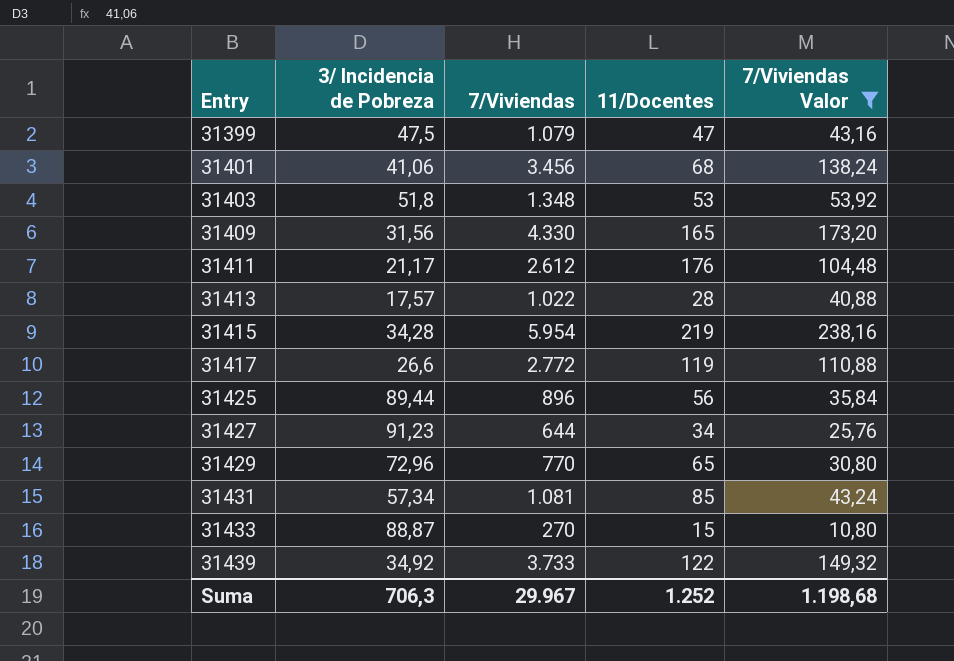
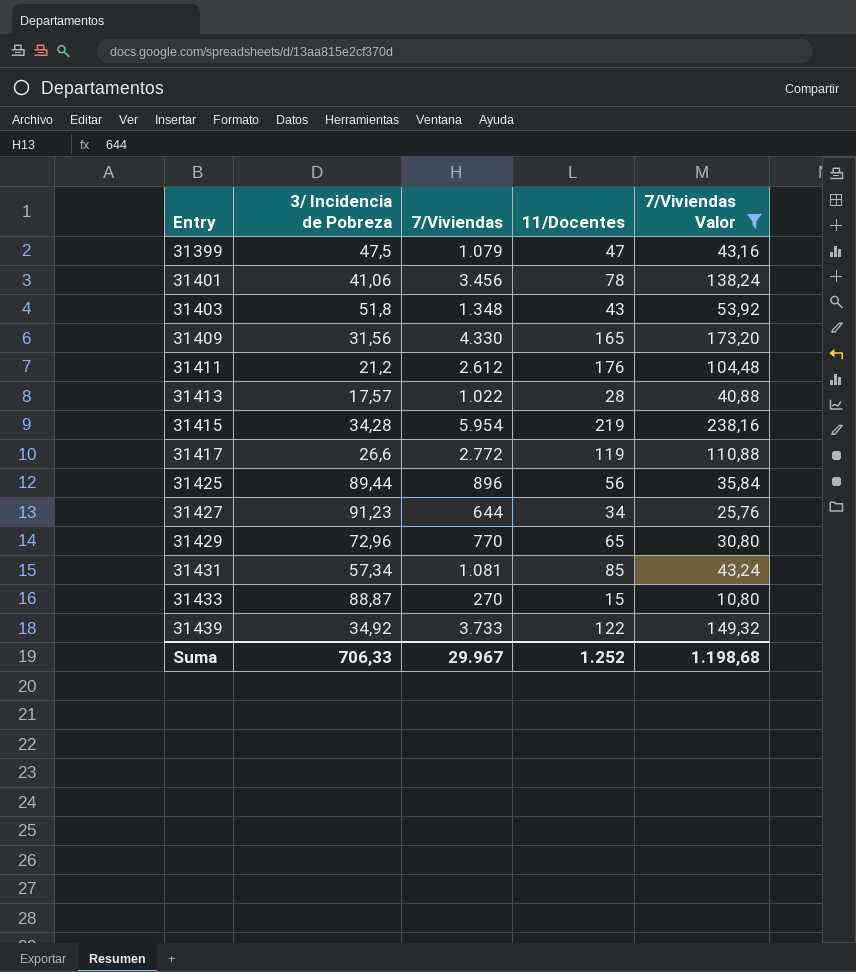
31401 | 11/Docentes: 68 -> 78
31403 | 11/Docentes: 53 -> 43
31411 | 3/ Incidencia de Pobreza: 21,17 -> 21,2
Suma | 3/ Incidencia de Pobreza: 706,3 -> 706,33

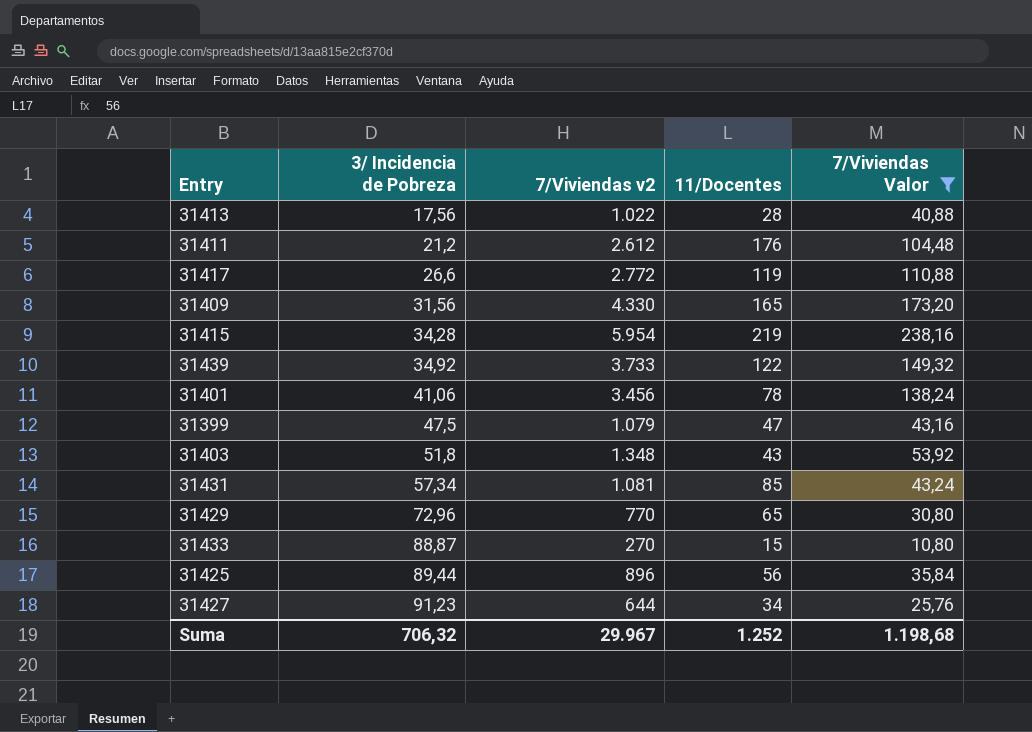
row order: Entry ascending -> 3/ Incidencia de Pobreza ascending
column name: 7/Viviendas -> 7/Viviendas v2
31413 | 3/ Incidencia de Pobreza: 17,57 -> 17,56
Suma | 3/ Incidencia de Pobreza: 706,33 -> 706,32

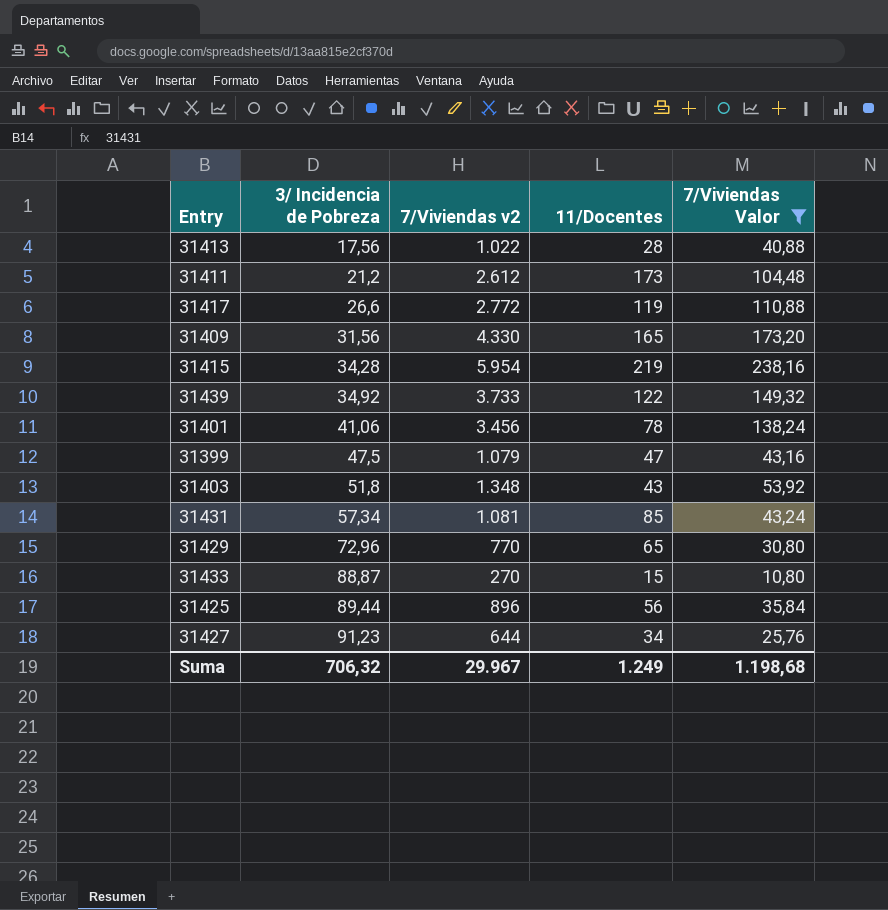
31411 | 11/Docentes: 176 -> 173
Suma | 11/Docentes: 1.252 -> 1.249

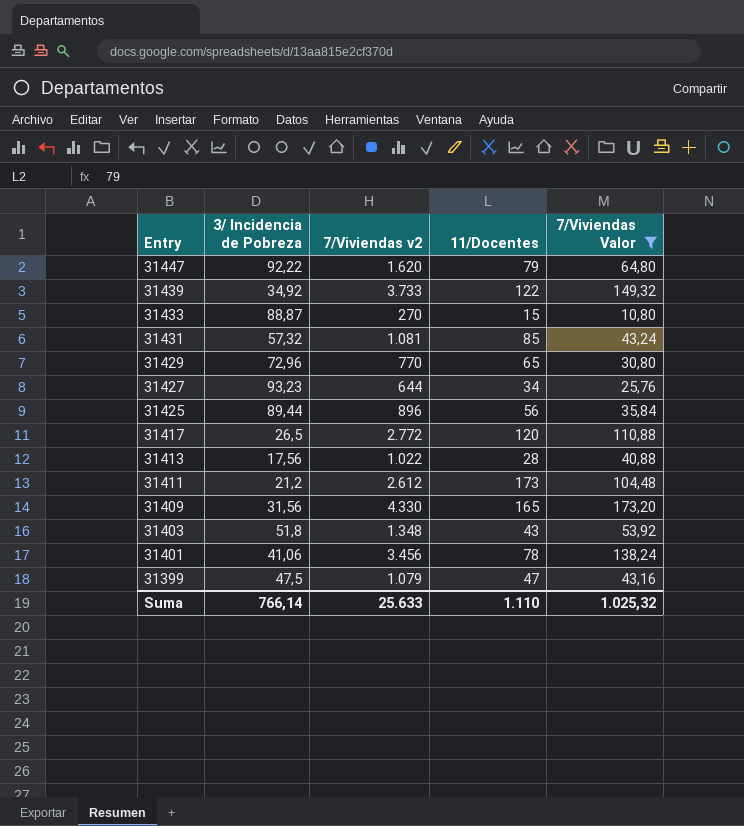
row order: 3/ Incidencia de Pobreza ascending -> Entry descending
row 31415: 34,28 | 5.954 | 219 | 238,16 -> none
row 31447: none -> 92,22 | 1.620 | 79 | 64,80
31431 | 3/ Incidencia de Pobreza: 57,34 -> 57,32
31427 | 3/ Incidencia de Pobreza: 91,23 -> 93,23
31417 | 3/ Incidencia de Pobreza: 26,6 -> 26,5
31417 | 11/Docentes: 119 -> 120
Suma | 3/ Incidencia de Pobreza: 706,32 -> 766,14
Suma | 7/Viviendas v2: 29.967 -> 25.633
Suma | 11/Docentes: 1.249 -> 1.110
Suma | 7/Viviendas Valor: 1.198,68 -> 1.025,32

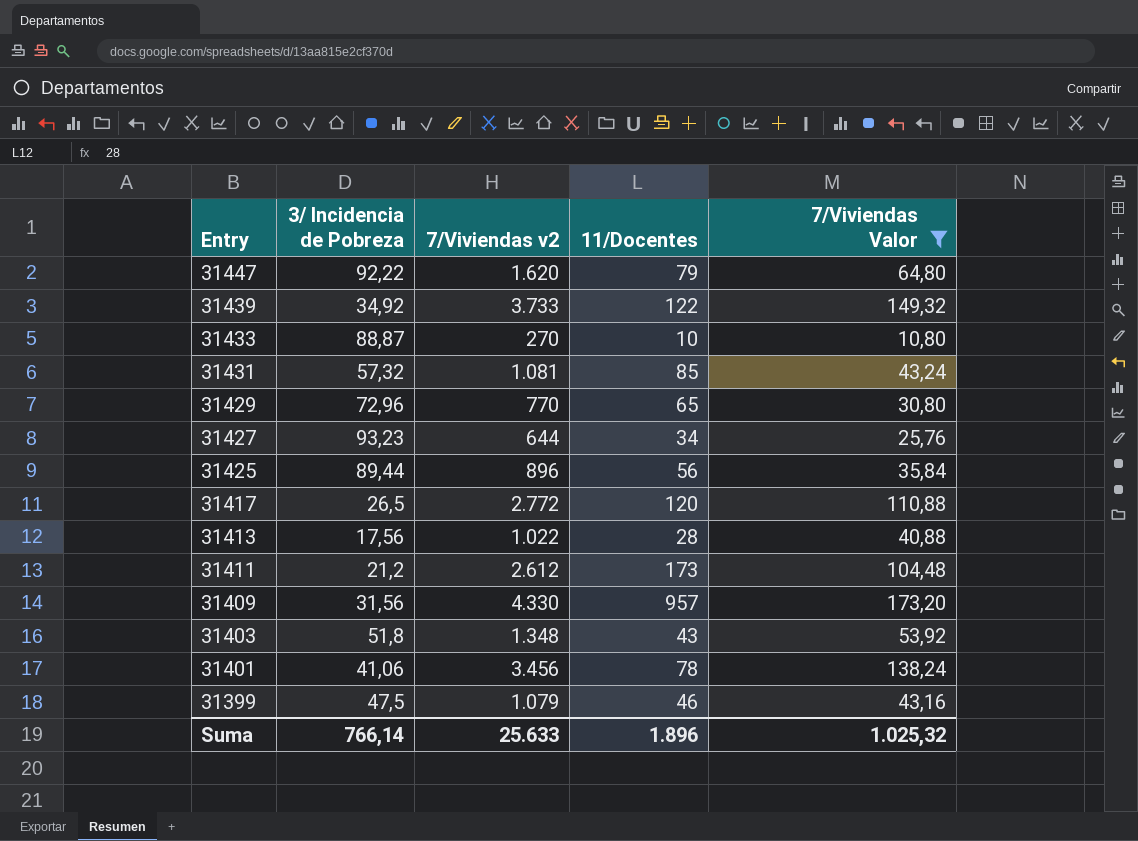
31433 | 11/Docentes: 15 -> 10
31409 | 11/Docentes: 165 -> 957
31399 | 11/Docentes: 47 -> 46
Suma | 11/Docentes: 1.110 -> 1.896

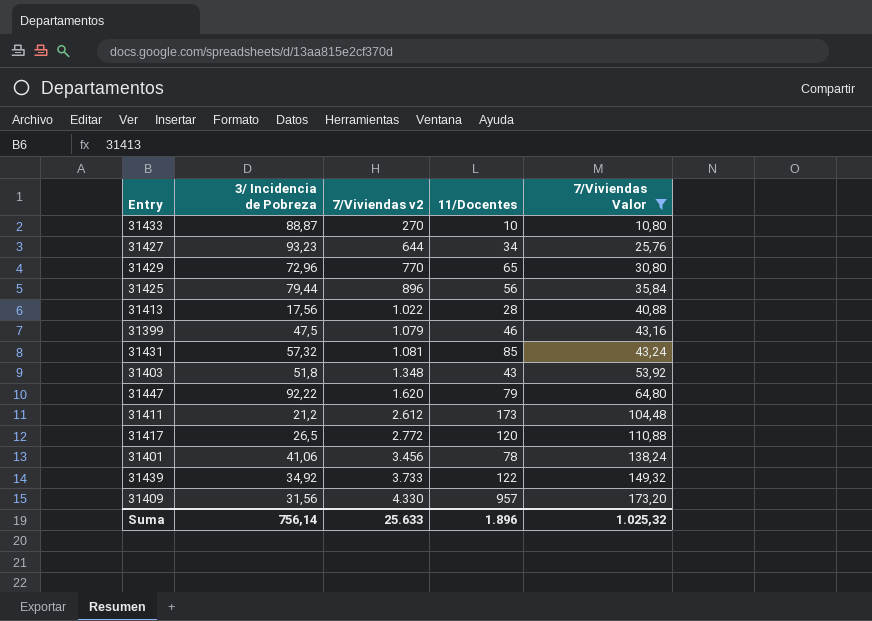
row order: Entry descending -> 7/Viviendas v2 ascending
31425 | 3/ Incidencia de Pobreza: 89,44 -> 79,44
Suma | 3/ Incidencia de Pobreza: 766,14 -> 756,14

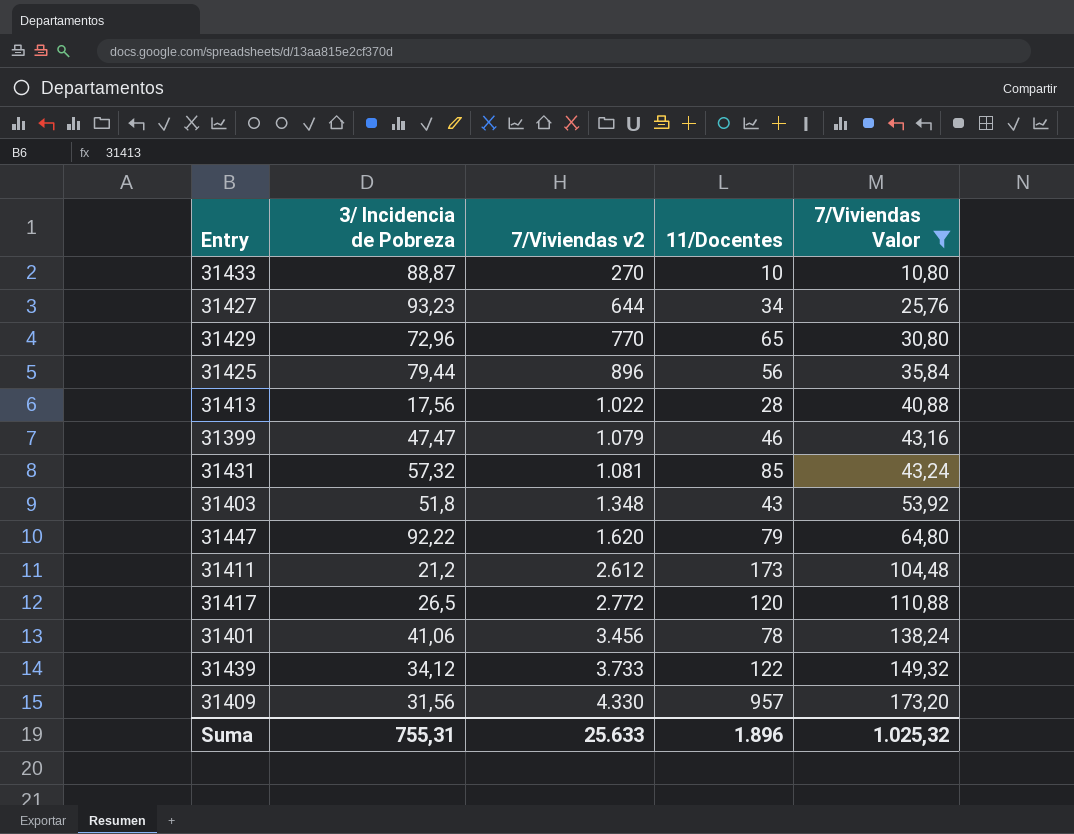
31399 | 3/ Incidencia de Pobreza: 47,5 -> 47,47
31439 | 3/ Incidencia de Pobreza: 34,92 -> 34,12
Suma | 3/ Incidencia de Pobreza: 756,14 -> 755,31

